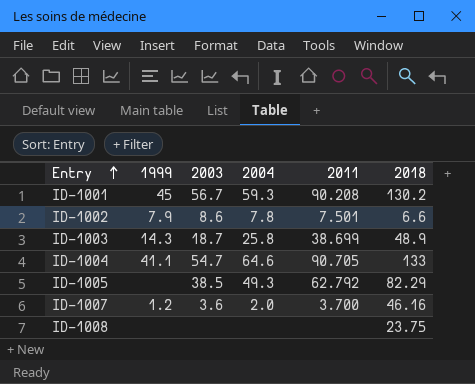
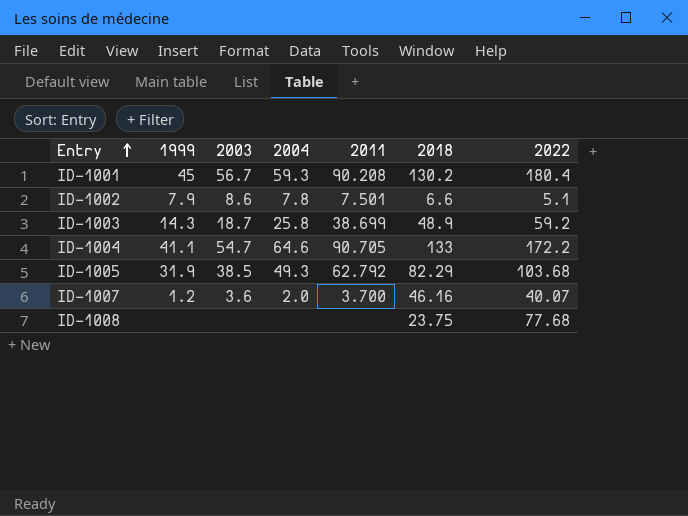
column 2022 | position: none -> 7
ID-1005 | 1999: none -> 31.9

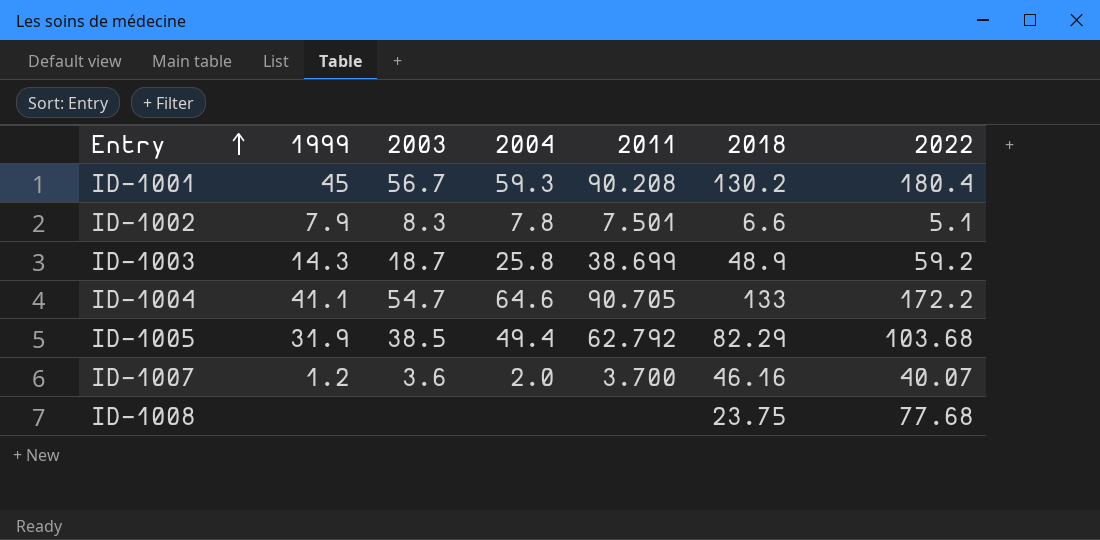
ID-1002 | 2003: 8.6 -> 8.3
ID-1005 | 2004: 49.3 -> 49.4

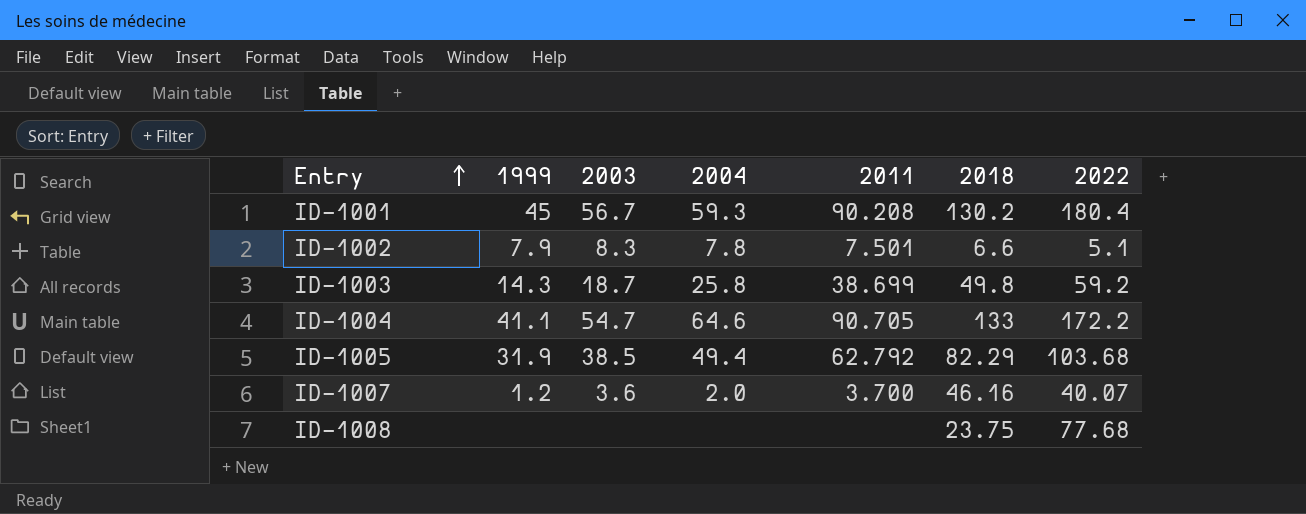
ID-1003 | 2018: 48.9 -> 49.8

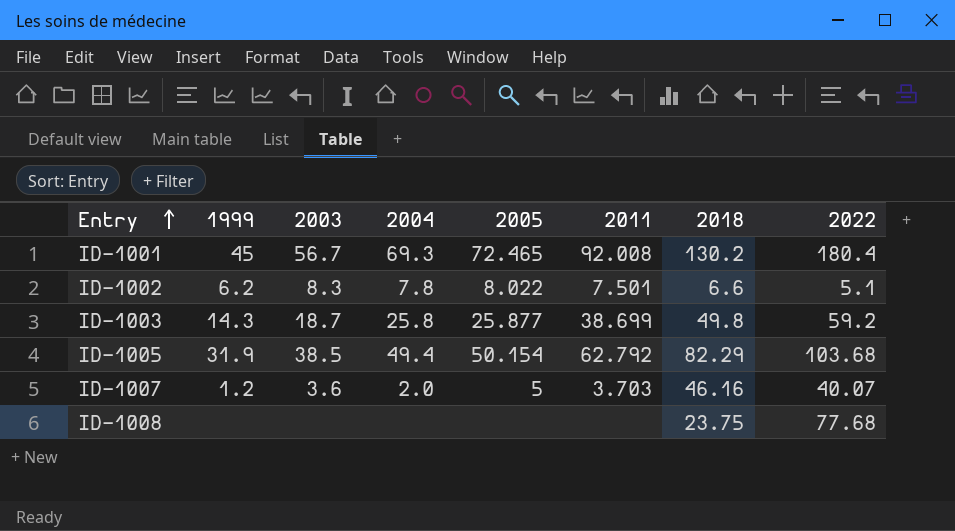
column 2005 | position: none -> 5
row ID-1004: 41.1 | 54.7 | 64.6 | 90.705 | 133 | 172.2 -> none
ID-1001 | 2004: 59.3 -> 69.3
ID-1001 | 2011: 90.208 -> 92.008
ID-1002 | 1999: 7.9 -> 6.2
ID-1007 | 2011: 3.700 -> 3.703

